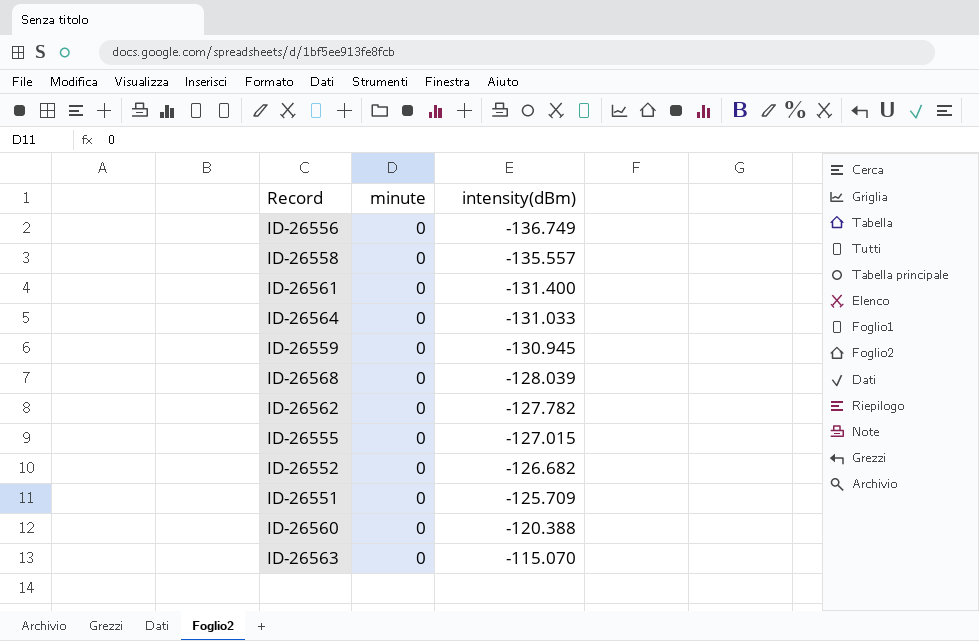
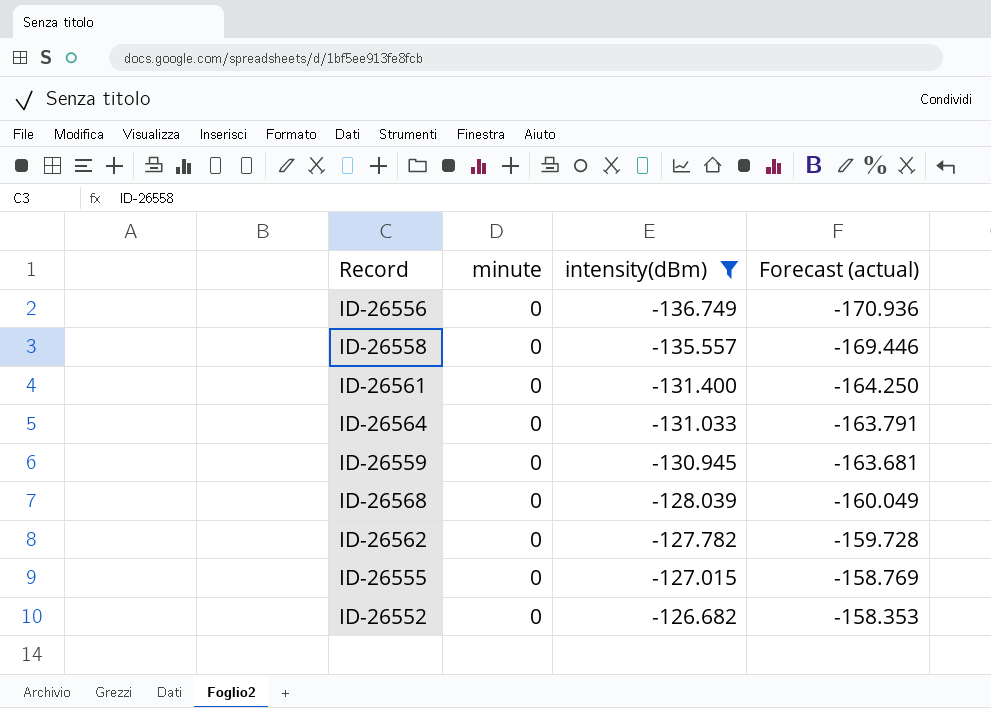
filter: none -> intensity(dBm) <= -126.682
column Forecast (actual) | formula: none -> [intensity(dBm)] * 1.25

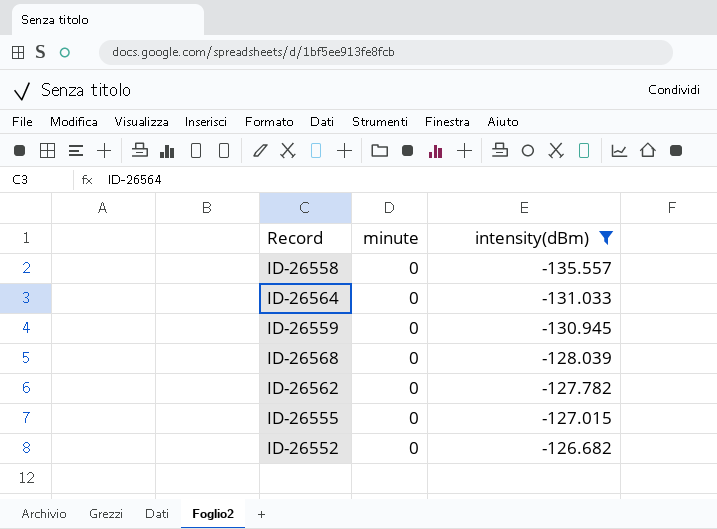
column Forecast (actual) | formula: [intensity(dBm)] * 1.25 -> none
row ID-26556: 0 | -136.749 | -170.936 -> none
row ID-26561: 0 | -131.400 | -164.250 -> none

